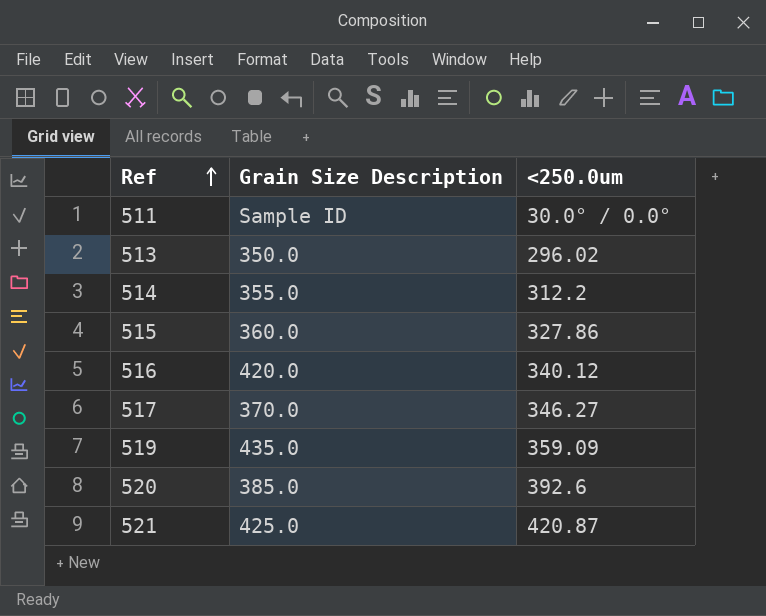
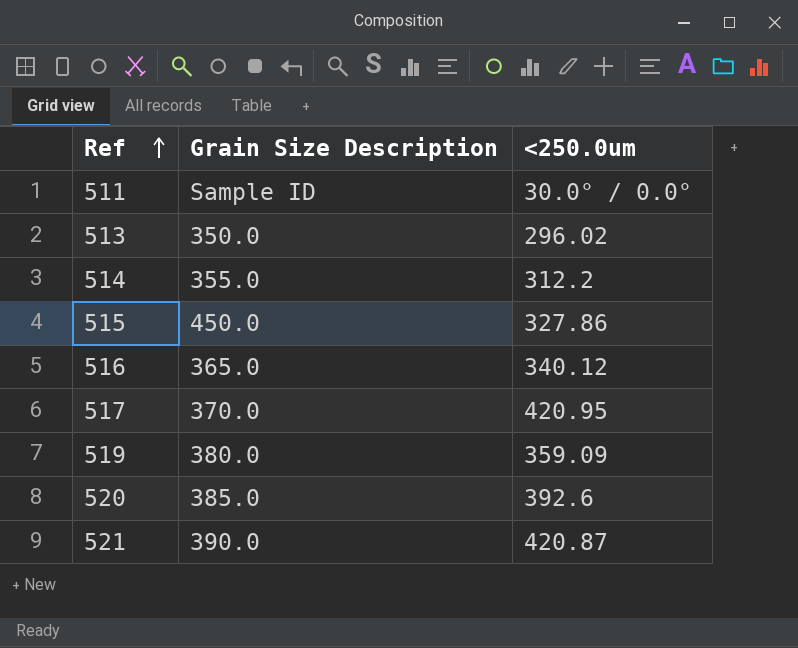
515 | Grain Size Description: 360.0 -> 450.0
516 | Grain Size Description: 420.0 -> 365.0
517 | <250.0um: 346.27 -> 420.95
519 | Grain Size Description: 435.0 -> 380.0
521 | Grain Size Description: 425.0 -> 390.0

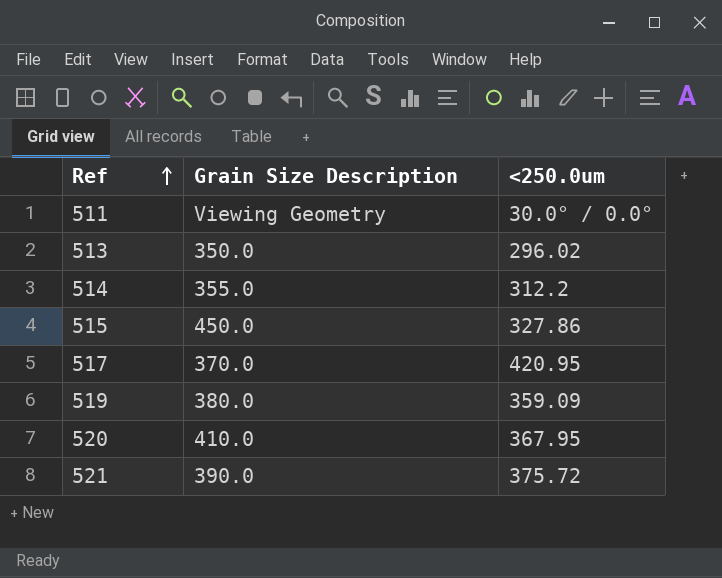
row 516: 365.0 | 340.12 -> none
511 | Grain Size Description: Sample ID -> Viewing Geometry
520 | Grain Size Description: 385.0 -> 410.0
520 | <250.0um: 392.6 -> 367.95
521 | <250.0um: 420.87 -> 375.72

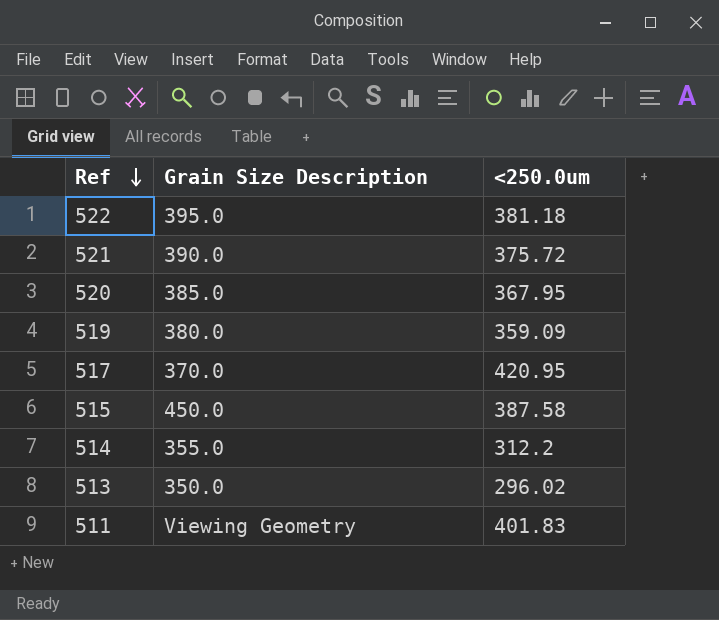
row order: Ref ascending -> Ref descending
row 522: none -> 395.0 | 381.18
520 | Grain Size Description: 410.0 -> 385.0
515 | <250.0um: 327.86 -> 387.58
511 | <250.0um: 30.0° / 0.0° -> 401.83

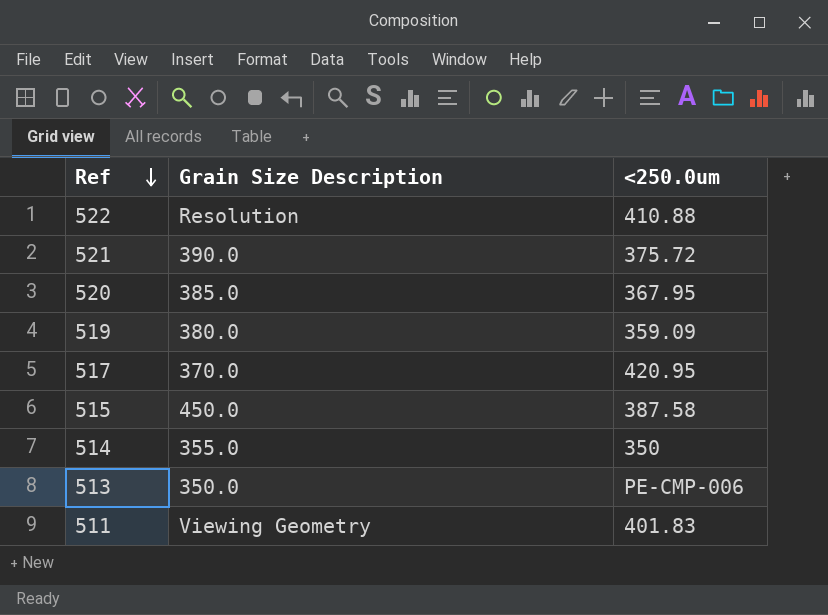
522 | Grain Size Description: 395.0 -> Resolution
522 | <250.0um: 381.18 -> 410.88
514 | <250.0um: 312.2 -> 350
513 | <250.0um: 296.02 -> PE-CMP-006

